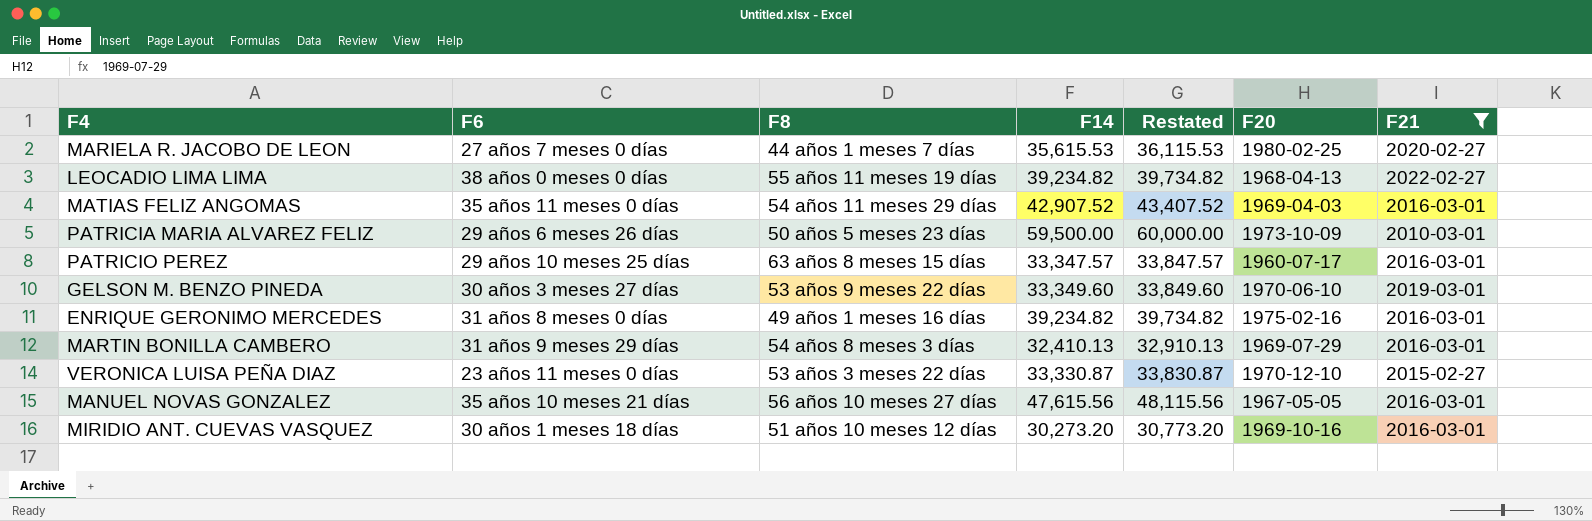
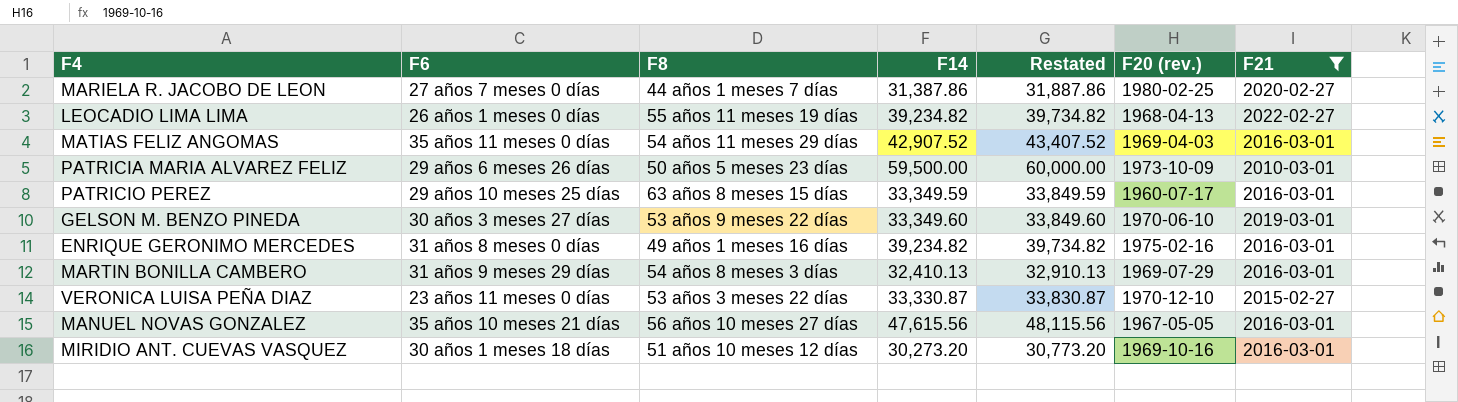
column name: F20 -> F20 (rev.)
MARIELA R. JACOBO DE LEON | F14: 35,615.53 -> 31,387.86
MARIELA R. JACOBO DE LEON | Restated: 36,115.53 -> 31,887.86
LEOCADIO LIMA LIMA | F6: 38 años 0 meses 0 días -> 26 años 1 meses 0 días
PATRICIO PEREZ | F14: 33,347.57 -> 33,349.59
PATRICIO PEREZ | Restated: 33,847.57 -> 33,849.59

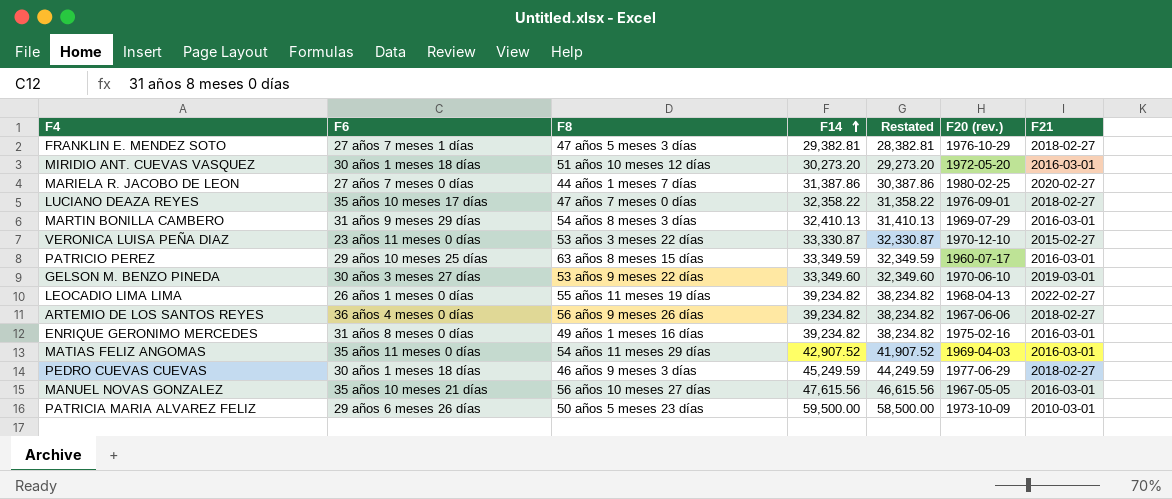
filter: F21 != 2018-02-27 -> none
row order: none -> F14 ascending
column Restated | formula: [F14] + 500 -> [F14] - 1000
MIRIDIO ANT. CUEVAS VASQUEZ | F20 (rev.): 1969-10-16 -> 1972-05-20

